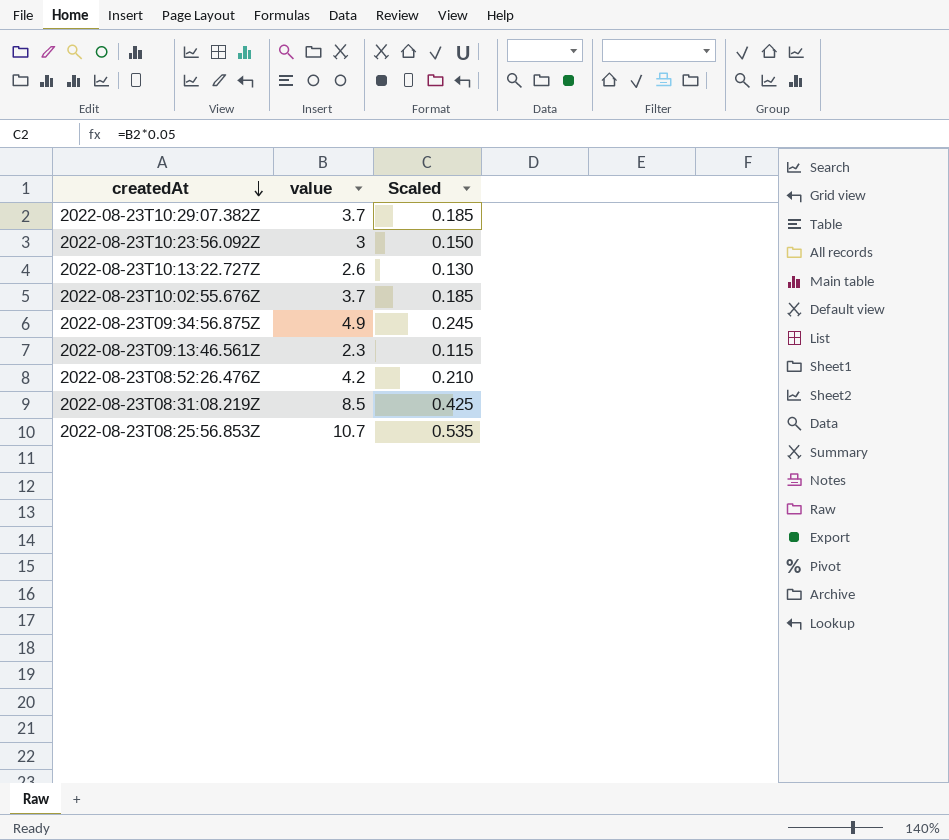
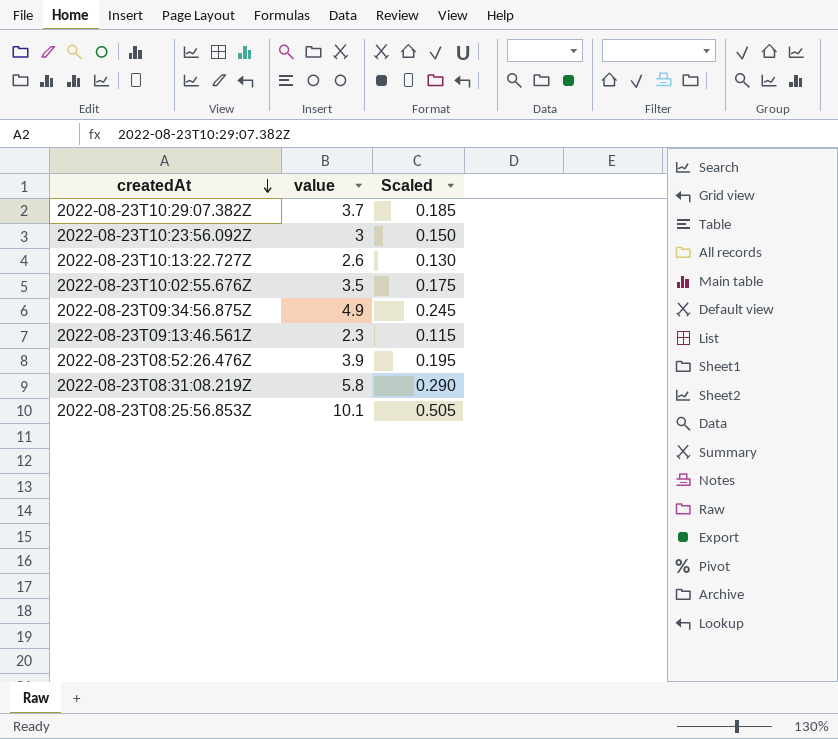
2022-08-23T10:02:55.676Z | value: 3.7 -> 3.5
2022-08-23T10:02:55.676Z | Scaled: 0.185 -> 0.175
2022-08-23T08:52:26.476Z | value: 4.2 -> 3.9
2022-08-23T08:52:26.476Z | Scaled: 0.210 -> 0.195
2022-08-23T08:31:08.219Z | value: 8.5 -> 5.8
2022-08-23T08:31:08.219Z | Scaled: 0.425 -> 0.290
2022-08-23T08:25:56.853Z | value: 10.7 -> 10.1
2022-08-23T08:25:56.853Z | Scaled: 0.535 -> 0.505

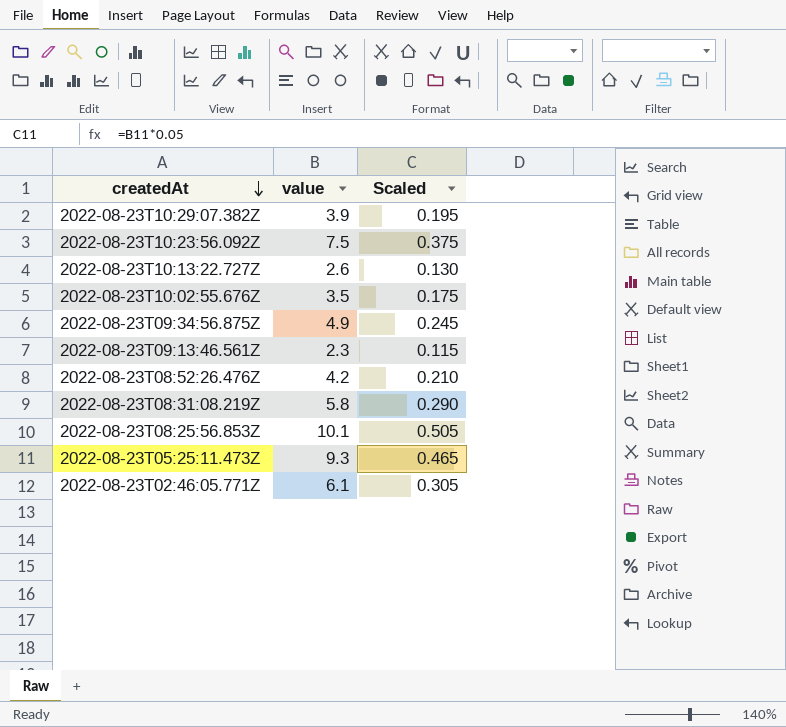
2022-08-23T10:29:07.382Z | value: 3.7 -> 3.9
2022-08-23T10:29:07.382Z | Scaled: 0.185 -> 0.195
2022-08-23T10:23:56.092Z | value: 3 -> 7.5
2022-08-23T10:23:56.092Z | Scaled: 0.150 -> 0.375
2022-08-23T08:52:26.476Z | value: 3.9 -> 4.2
2022-08-23T08:52:26.476Z | Scaled: 0.195 -> 0.210
row 2022-08-23T05:25:11.473Z: none -> 9.3 | 0.465
row 2022-08-23T02:46:05.771Z: none -> 6.1 | 0.305

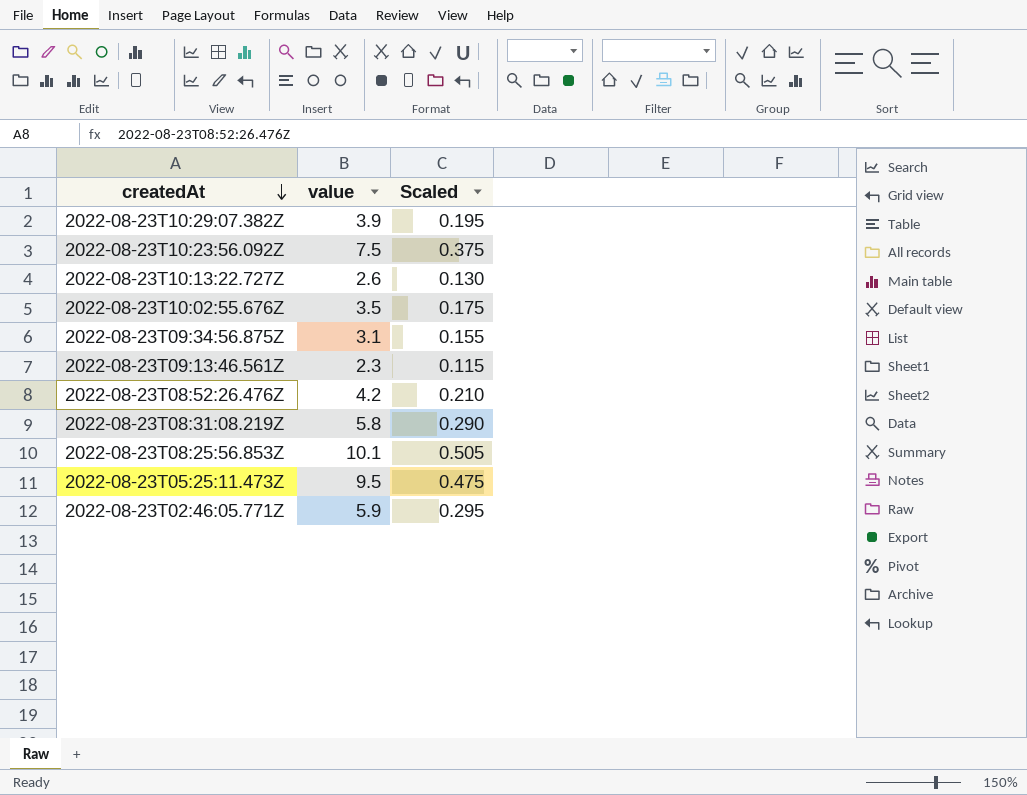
2022-08-23T09:34:56.875Z | value: 4.9 -> 3.1
2022-08-23T09:34:56.875Z | Scaled: 0.245 -> 0.155
2022-08-23T05:25:11.473Z | value: 9.3 -> 9.5
2022-08-23T05:25:11.473Z | Scaled: 0.465 -> 0.475
2022-08-23T02:46:05.771Z | value: 6.1 -> 5.9
2022-08-23T02:46:05.771Z | Scaled: 0.305 -> 0.295

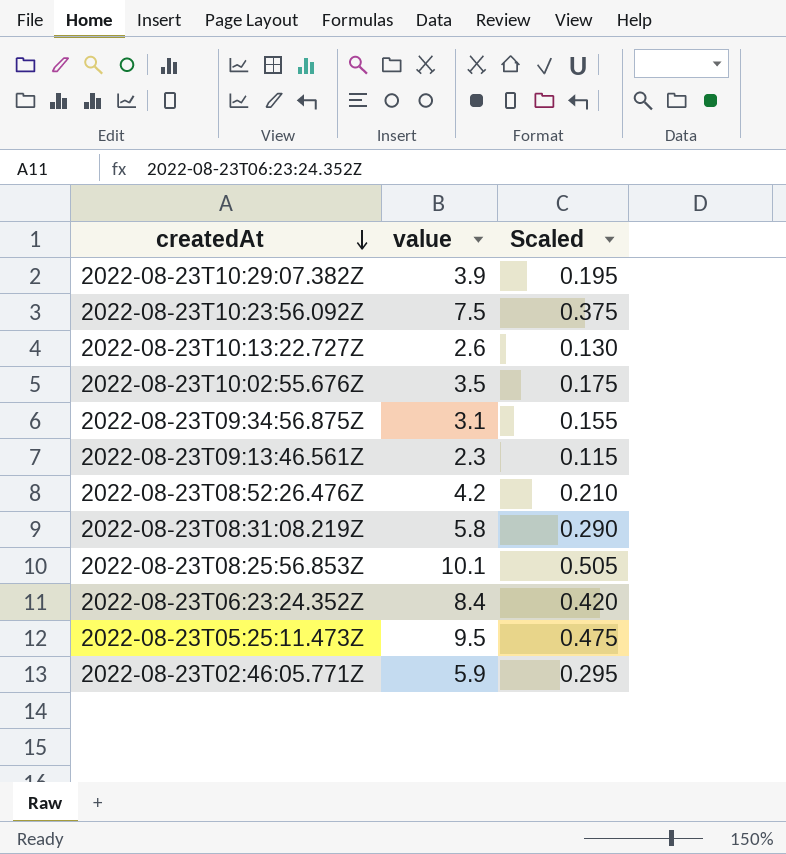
row 2022-08-23T06:23:24.352Z: none -> 8.4 | 0.420

